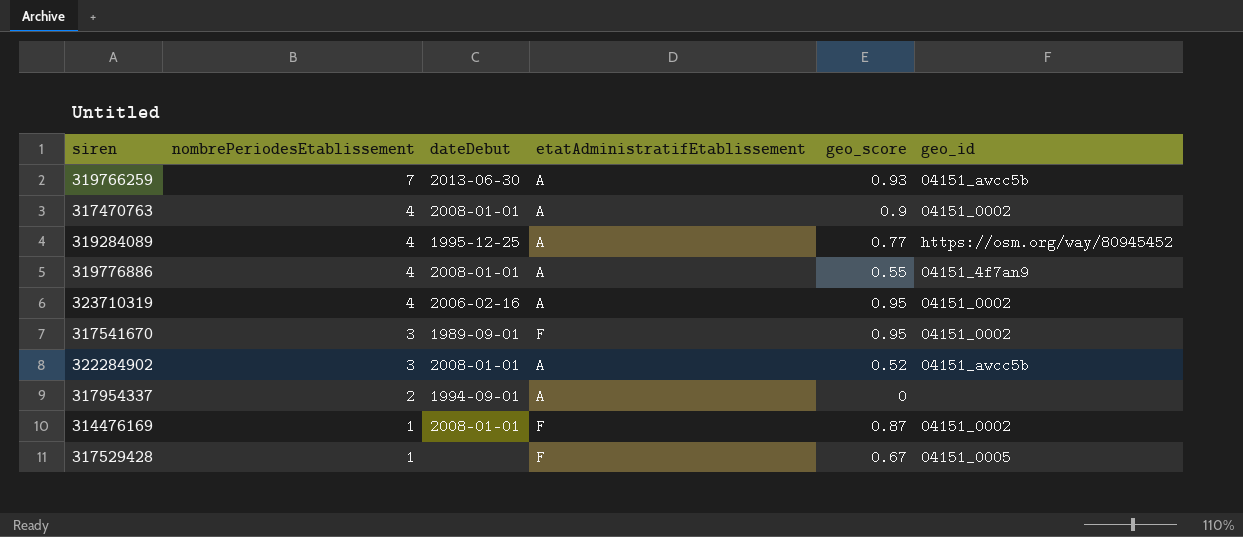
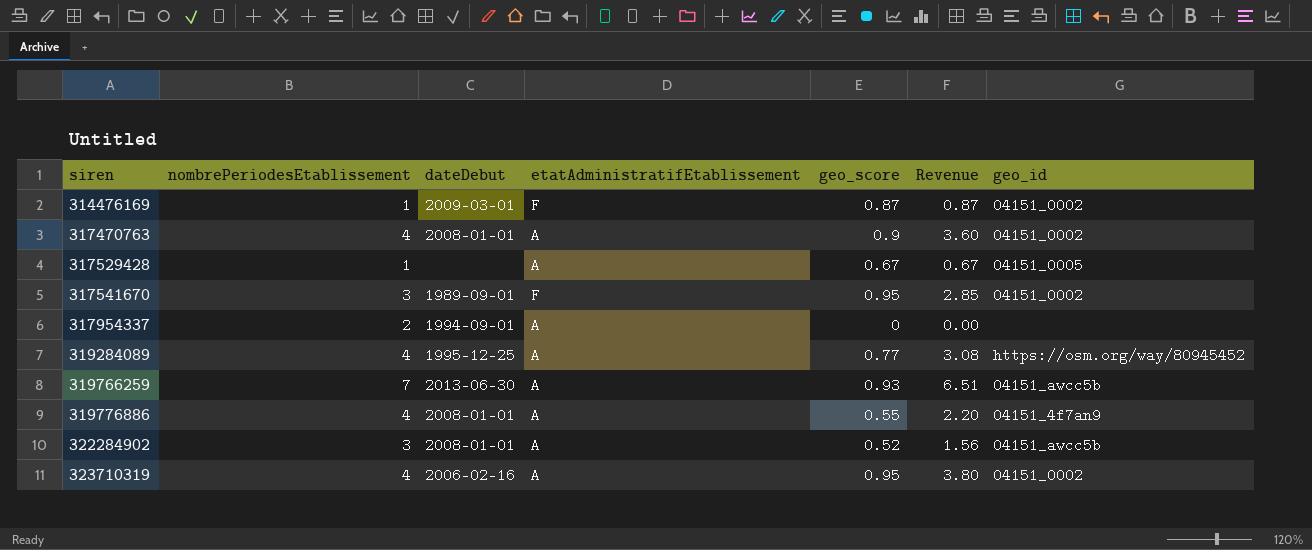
row order: nombrePeriodesEtablissement descending -> siren ascending
column Revenue | formula: none -> [nombrePeriodesEtablissement] * [geo_score]
314476169 | dateDebut: 2008-01-01 -> 2009-03-01
317529428 | etatAdministratifEtablissement: F -> A

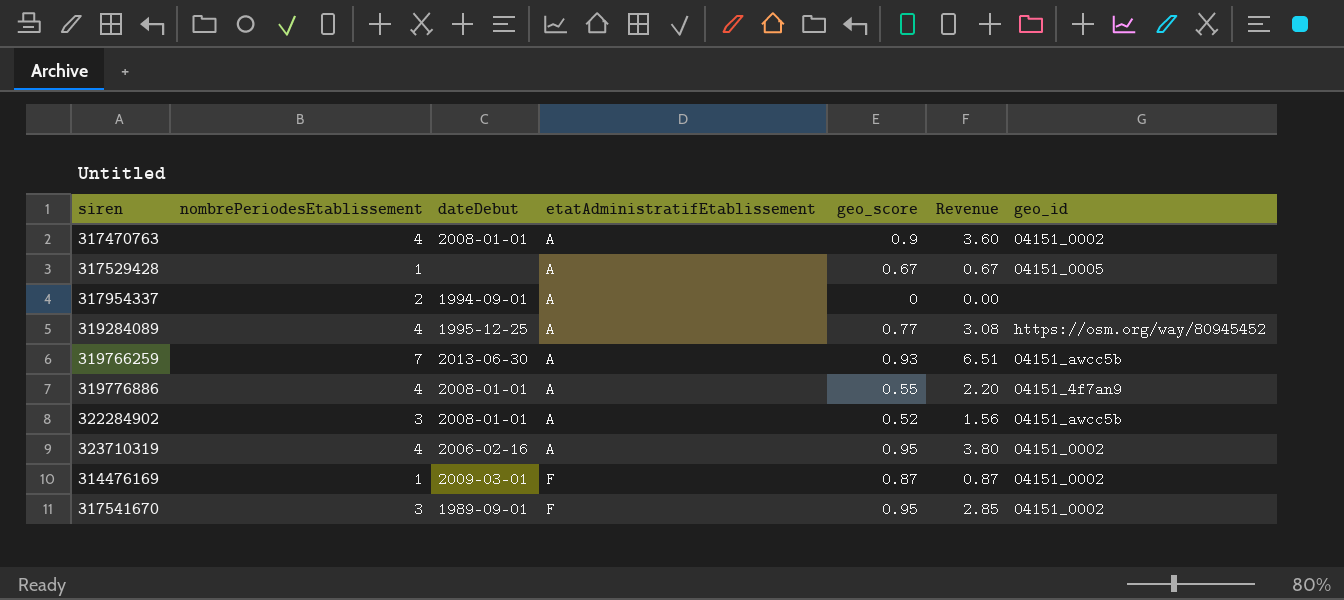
row order: siren ascending -> etatAdministratifEtablissement ascending

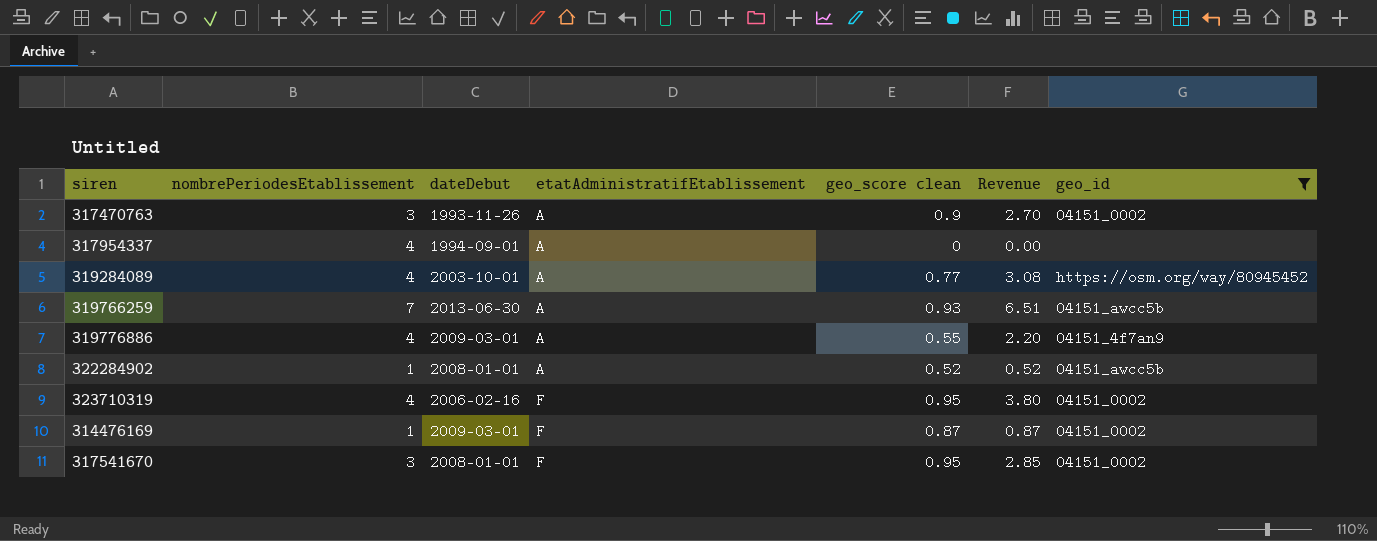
filter: none -> geo_id != 04151_0005
column name: geo_score -> geo_score clean
317470763 | nombrePeriodesEtablissement: 4 -> 3
317470763 | dateDebut: 2008-01-01 -> 1993-11-26
317470763 | Revenue: 3.60 -> 2.70
317954337 | nombrePeriodesEtablissement: 2 -> 4
319284089 | dateDebut: 1995-12-25 -> 2003-10-01
319776886 | dateDebut: 2008-01-01 -> 2009-03-01
322284902 | nombrePeriodesEtablissement: 3 -> 1
322284902 | Revenue: 1.56 -> 0.52
323710319 | etatAdministratifEtablissement: A -> F
317541670 | dateDebut: 1989-09-01 -> 2008-01-01

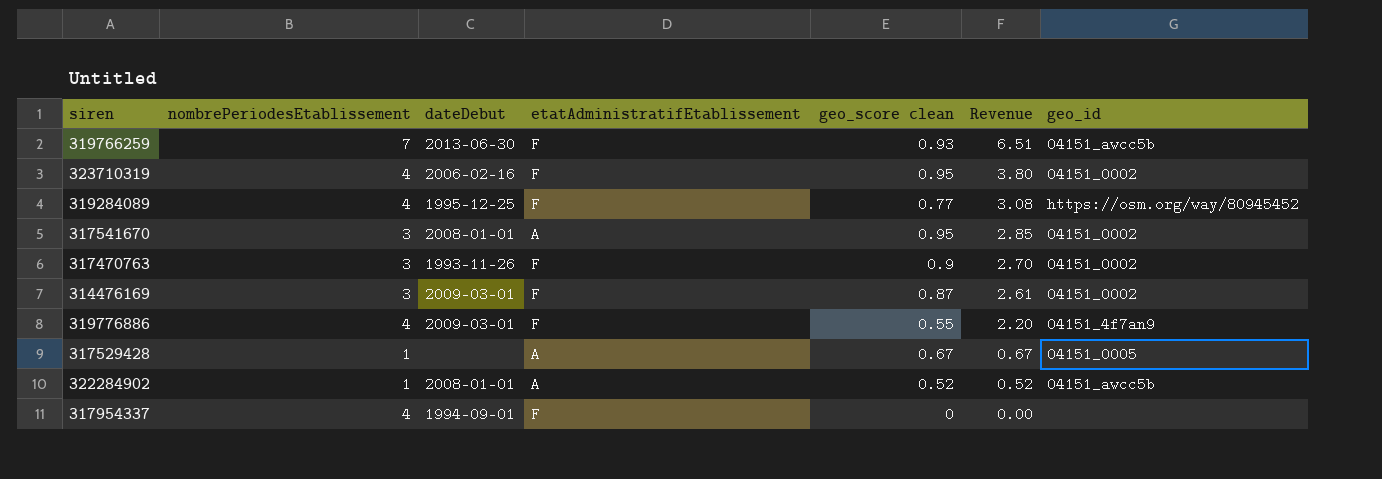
filter: geo_id != 04151_0005 -> none
row order: etatAdministratifEtablissement ascending -> Revenue descending
319766259 | etatAdministratifEtablissement: A -> F
319284089 | dateDebut: 2003-10-01 -> 1995-12-25
319284089 | etatAdministratifEtablissement: A -> F
317541670 | etatAdministratifEtablissement: F -> A
317470763 | etatAdministratifEtablissement: A -> F
314476169 | nombrePeriodesEtablissement: 1 -> 3
314476169 | Revenue: 0.87 -> 2.61
319776886 | etatAdministratifEtablissement: A -> F
317954337 | etatAdministratifEtablissement: A -> F

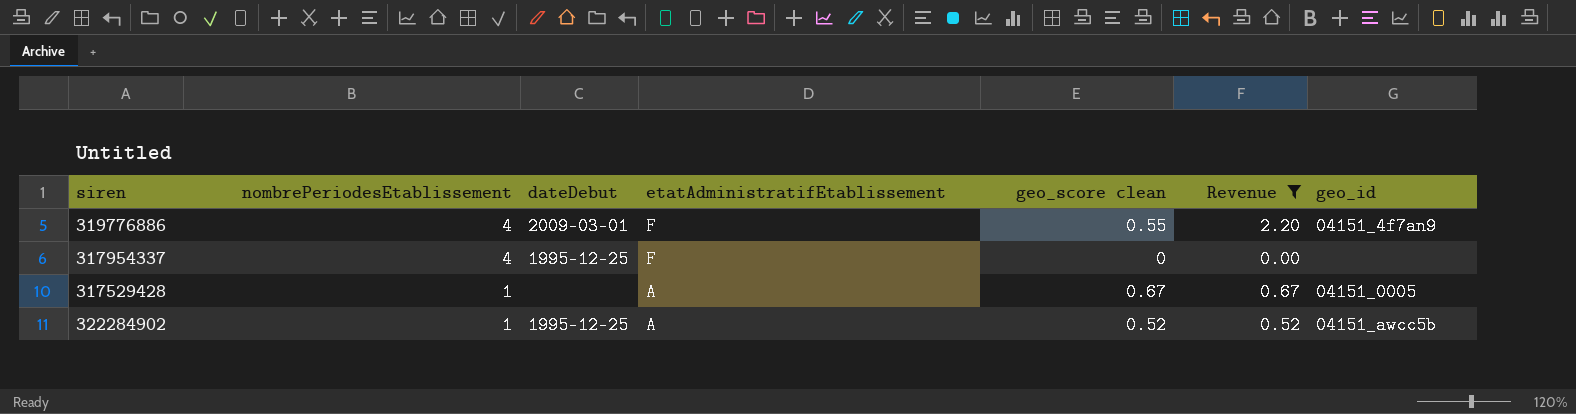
filter: none -> Revenue <= 2.20
row order: Revenue descending -> nombrePeriodesEtablissement descending
317954337 | dateDebut: 1994-09-01 -> 1995-12-25
322284902 | dateDebut: 2008-01-01 -> 1995-12-25

